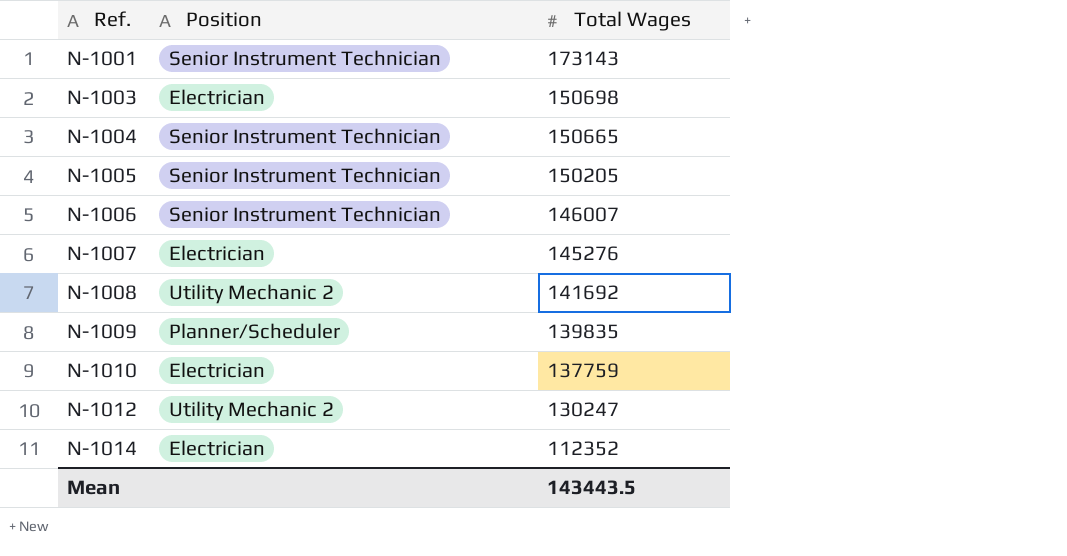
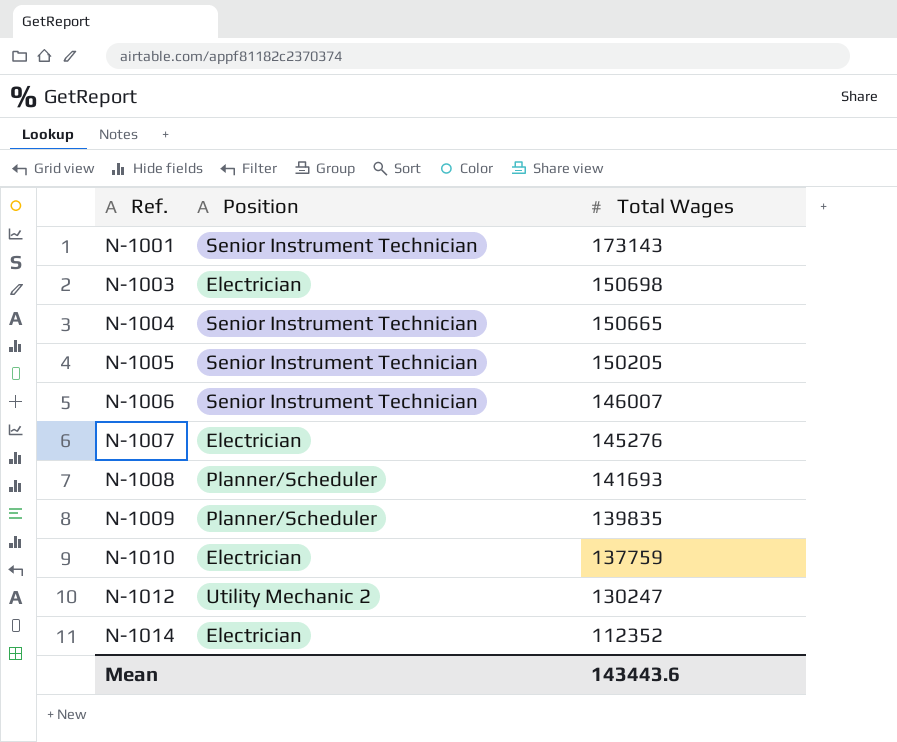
N-1008 | Position: Utility Mechanic 2 -> Planner/Scheduler
N-1008 | Total Wages: 141692 -> 141693
Mean | Total Wages: 143443.5 -> 143443.6

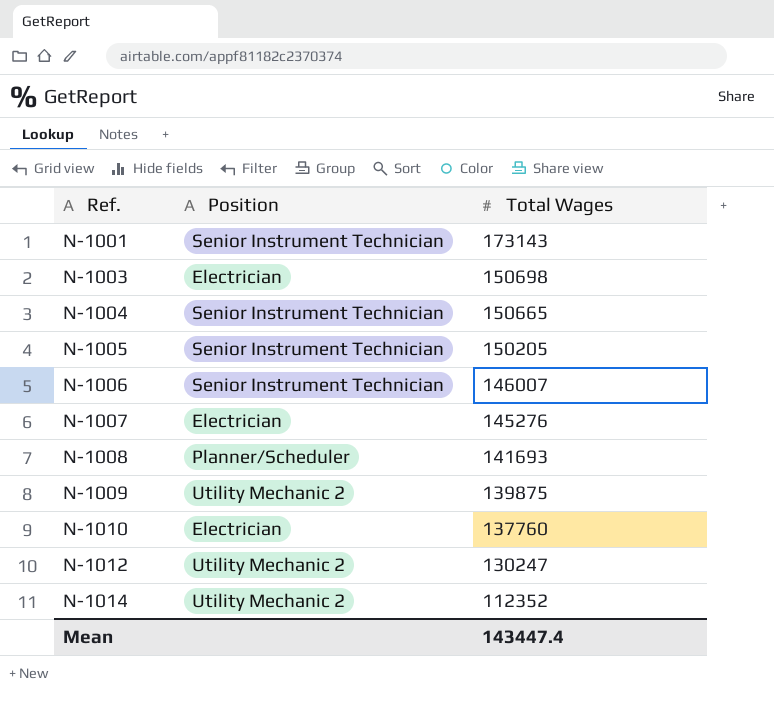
N-1009 | Position: Planner/Scheduler -> Utility Mechanic 2
N-1009 | Total Wages: 139835 -> 139875
N-1010 | Total Wages: 137759 -> 137760
N-1014 | Position: Electrician -> Utility Mechanic 2
Mean | Total Wages: 143443.6 -> 143447.4

